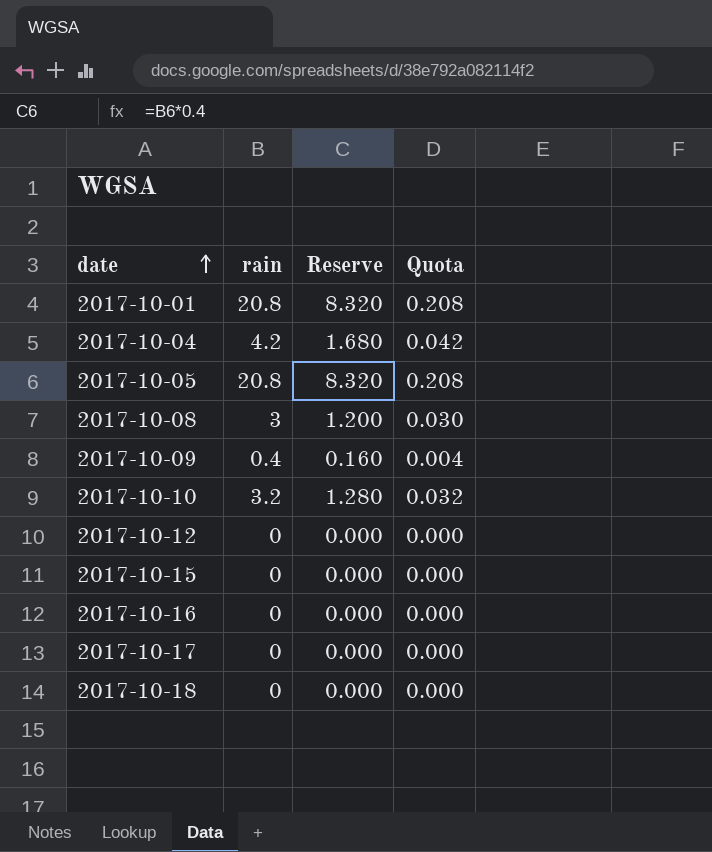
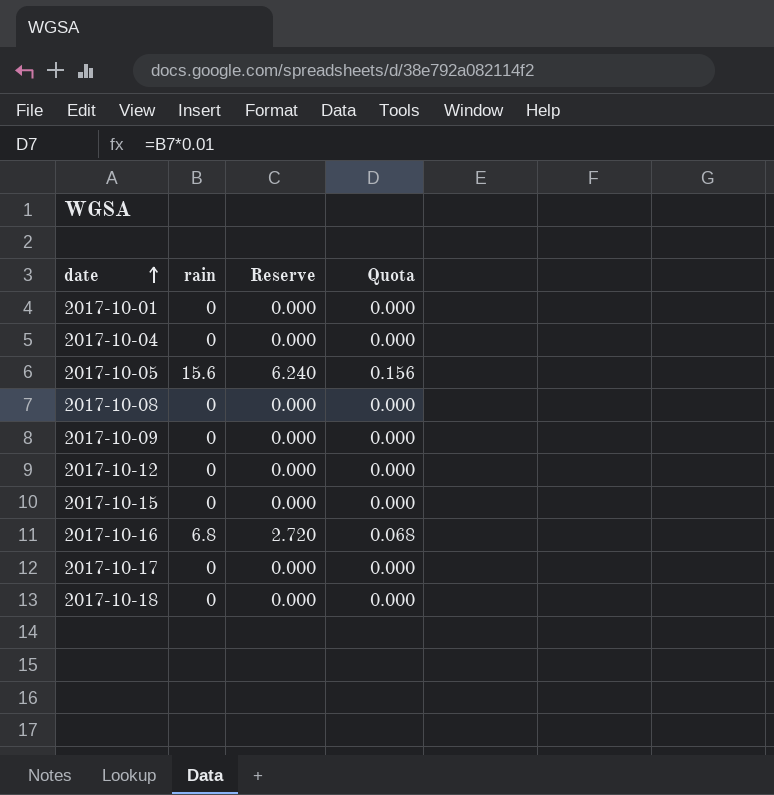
row 2017-10-10: 3.2 | 1.280 | 0.032 -> none
2017-10-01 | rain: 20.8 -> 0
2017-10-01 | Reserve: 8.320 -> 0.000
2017-10-01 | Quota: 0.208 -> 0.000
2017-10-04 | rain: 4.2 -> 0
2017-10-04 | Reserve: 1.680 -> 0.000
2017-10-04 | Quota: 0.042 -> 0.000
2017-10-05 | rain: 20.8 -> 15.6
2017-10-05 | Reserve: 8.320 -> 6.240
2017-10-05 | Quota: 0.208 -> 0.156
2017-10-08 | rain: 3 -> 0
2017-10-08 | Reserve: 1.200 -> 0.000
2017-10-08 | Quota: 0.030 -> 0.000
2017-10-09 | rain: 0.4 -> 0
2017-10-09 | Reserve: 0.160 -> 0.000
2017-10-09 | Quota: 0.004 -> 0.000
2017-10-16 | rain: 0 -> 6.8
2017-10-16 | Reserve: 0.000 -> 2.720
2017-10-16 | Quota: 0.000 -> 0.068

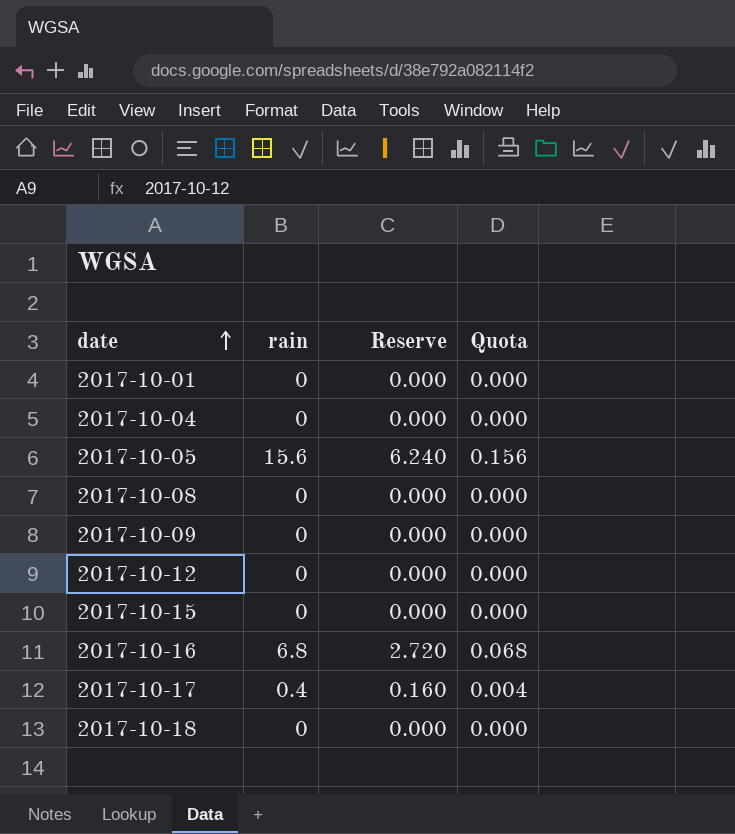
2017-10-17 | rain: 0 -> 0.4
2017-10-17 | Reserve: 0.000 -> 0.160
2017-10-17 | Quota: 0.000 -> 0.004

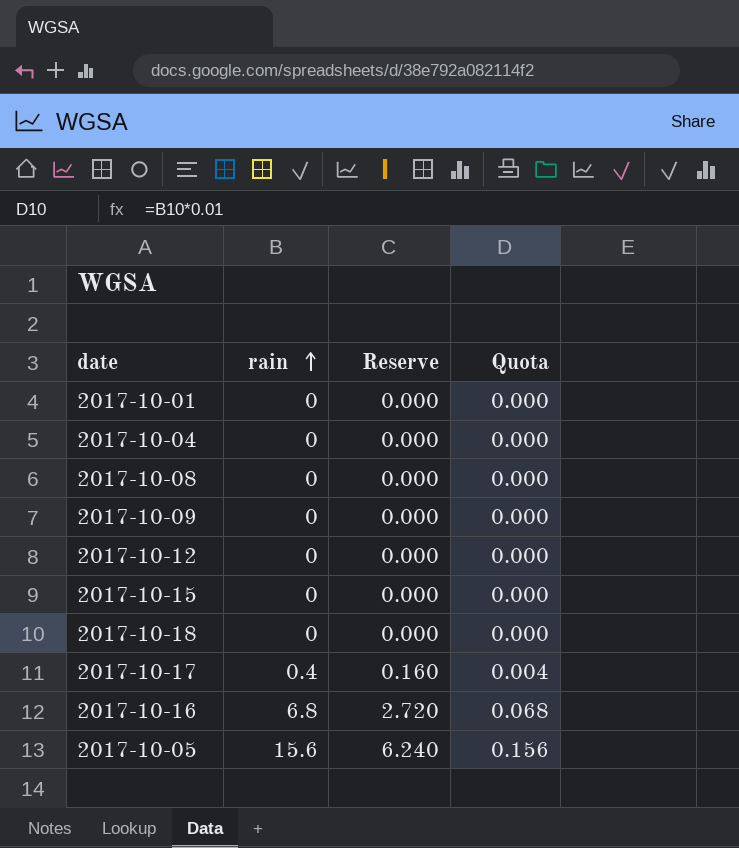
row order: date ascending -> rain ascending

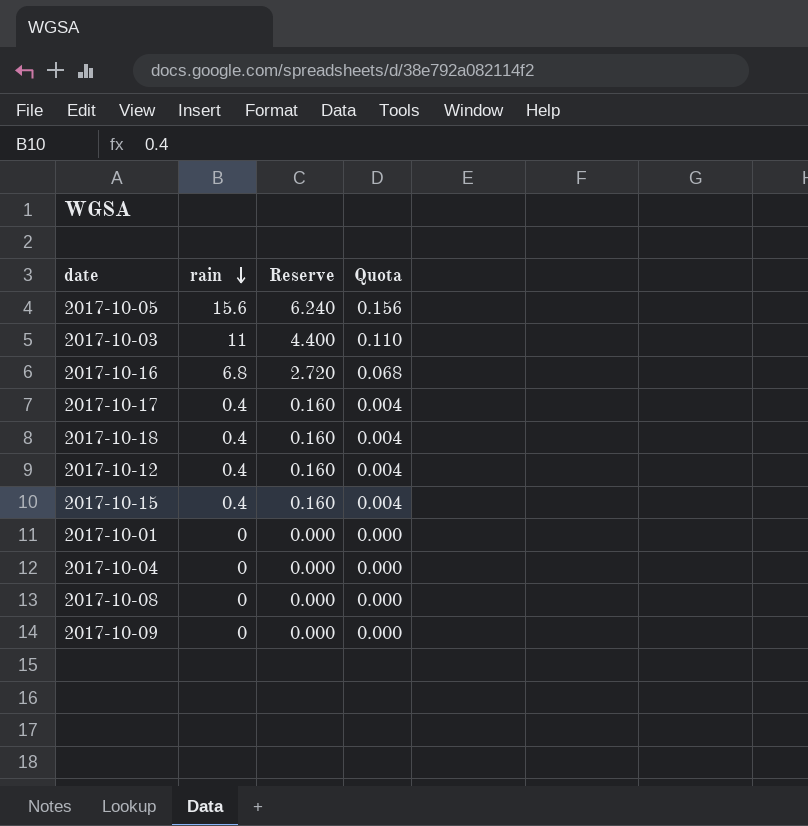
row order: rain ascending -> rain descending
row 2017-10-03: none -> 11 | 4.400 | 0.110
2017-10-18 | rain: 0 -> 0.4
2017-10-18 | Reserve: 0.000 -> 0.160
2017-10-18 | Quota: 0.000 -> 0.004
2017-10-12 | rain: 0 -> 0.4
2017-10-12 | Reserve: 0.000 -> 0.160
2017-10-12 | Quota: 0.000 -> 0.004
2017-10-15 | rain: 0 -> 0.4
2017-10-15 | Reserve: 0.000 -> 0.160
2017-10-15 | Quota: 0.000 -> 0.004

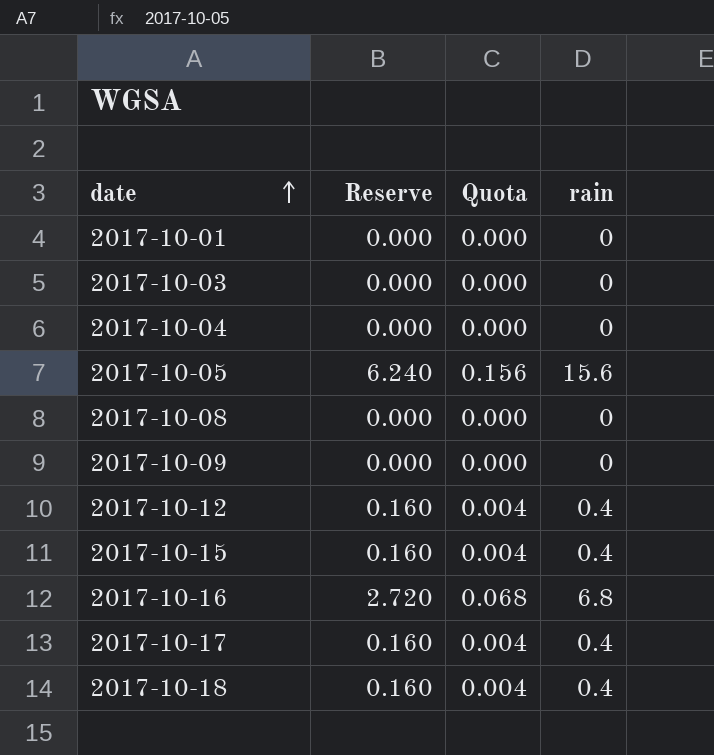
row order: rain descending -> date ascending
column rain | position: 2 -> 4
2017-10-03 | Reserve: 4.400 -> 0.000
2017-10-03 | Quota: 0.110 -> 0.000
2017-10-03 | rain: 11 -> 0

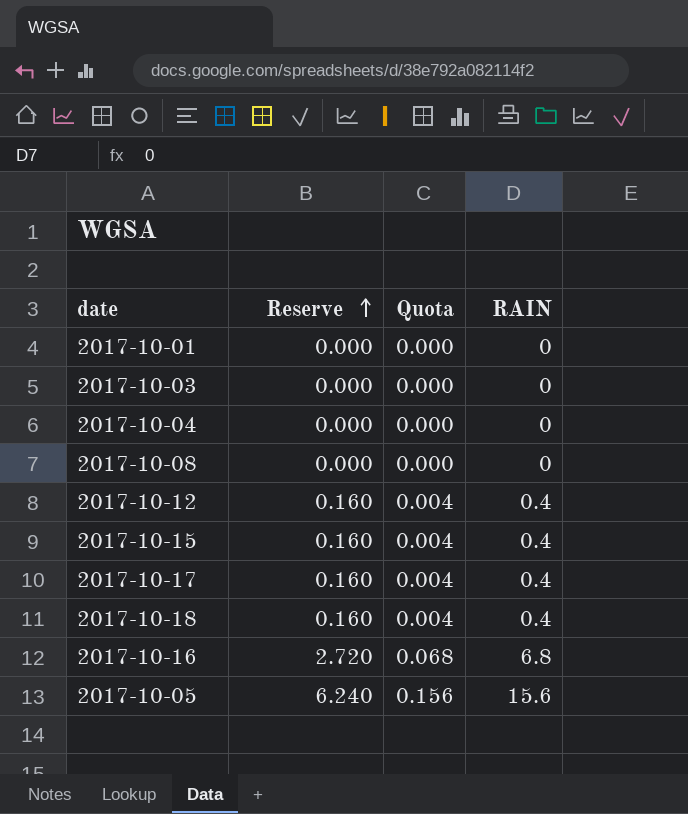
row order: date ascending -> Reserve ascending
column name: rain -> RAIN
row 2017-10-09: 0.000 | 0.000 | 0 -> none

